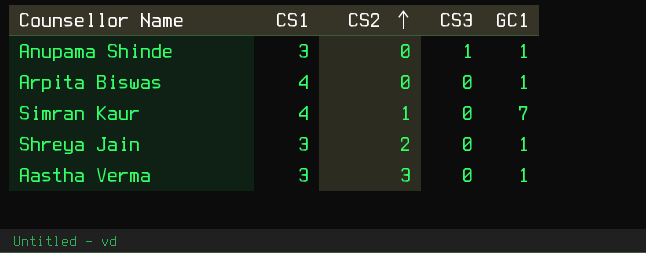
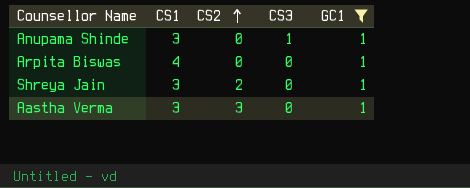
filter: none -> GC1 = 1

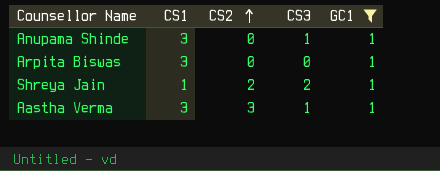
Arpita Biswas | CS1: 4 -> 3
Shreya Jain | CS1: 3 -> 1
Shreya Jain | CS3: 0 -> 2
Aastha Verma | CS3: 0 -> 1

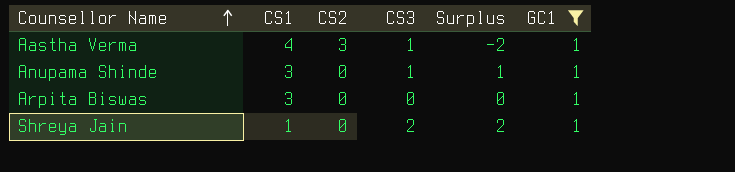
row order: CS2 ascending -> Counsellor Name ascending
column Surplus | formula: none -> [CS3] - [CS2]
Aastha Verma | CS1: 3 -> 4
Shreya Jain | CS2: 2 -> 0

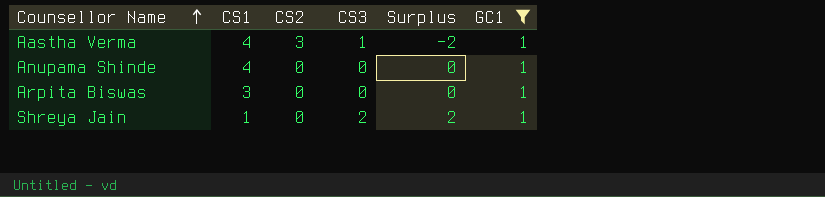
Anupama Shinde | CS1: 3 -> 4
Anupama Shinde | CS3: 1 -> 0
Anupama Shinde | Surplus: 1 -> 0

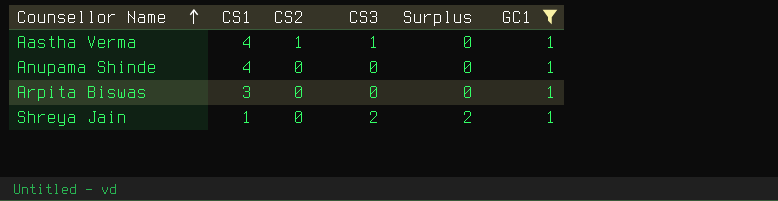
Aastha Verma | CS2: 3 -> 1
Aastha Verma | Surplus: -2 -> 0

